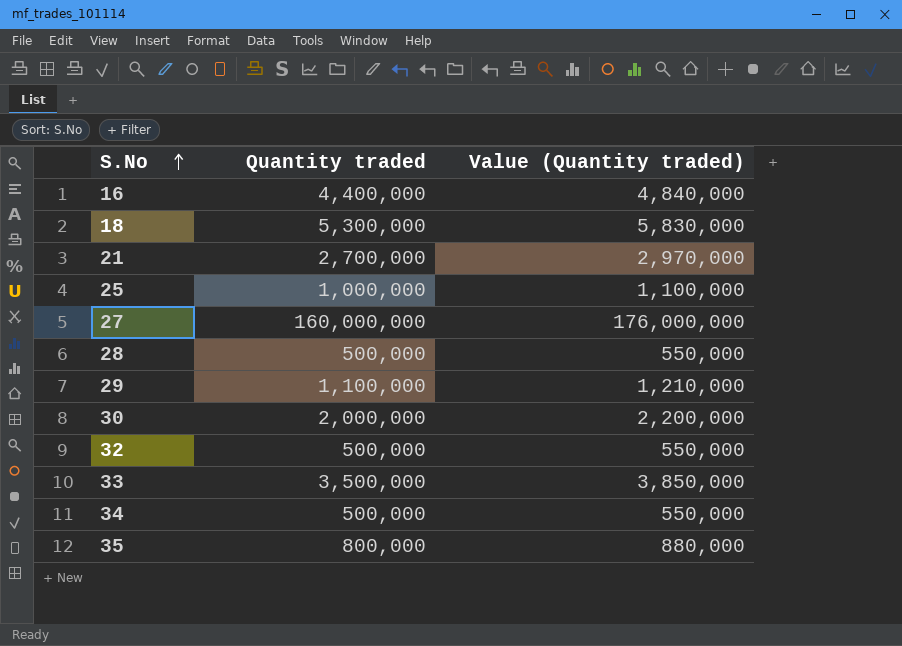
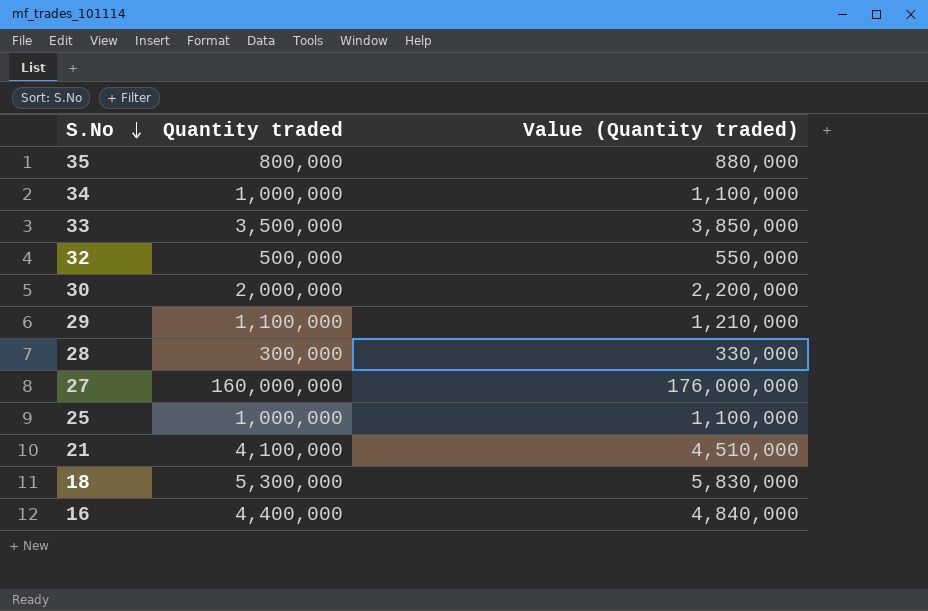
row order: S.No ascending -> S.No descending
34 | Quantity traded: 500,000 -> 1,000,000
34 | Value (Quantity traded): 550,000 -> 1,100,000
28 | Quantity traded: 500,000 -> 300,000
28 | Value (Quantity traded): 550,000 -> 330,000
21 | Quantity traded: 2,700,000 -> 4,100,000
21 | Value (Quantity traded): 2,970,000 -> 4,510,000

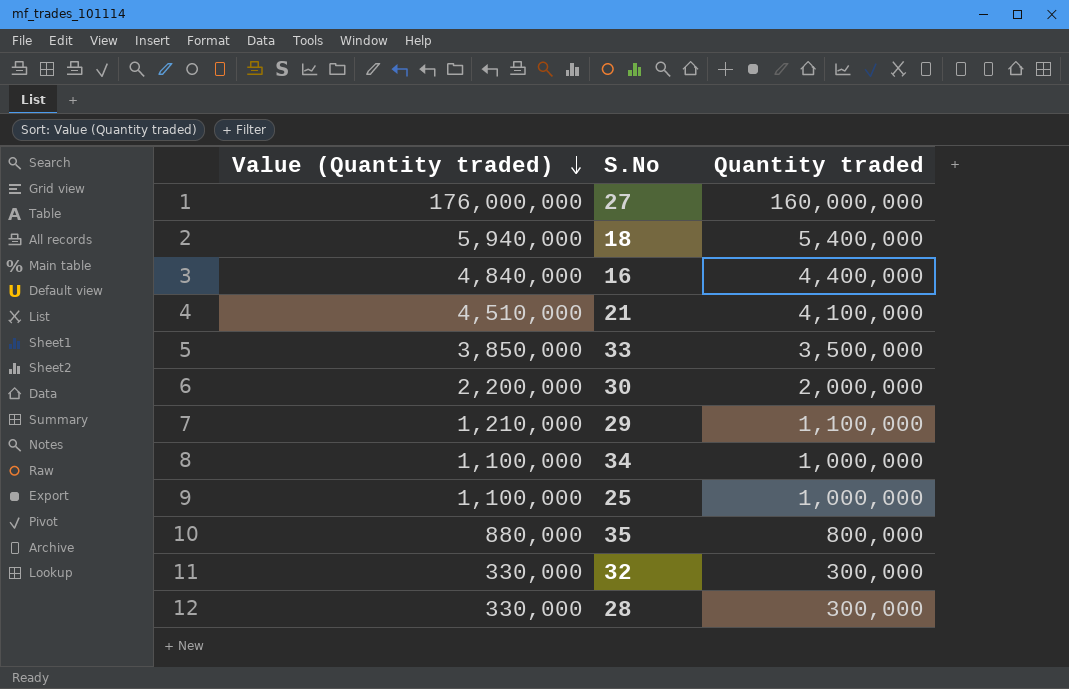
row order: S.No descending -> Value (Quantity traded) descending
column Value (Quantity traded) | position: 3 -> 1
18 | Value (Quantity traded): 5,830,000 -> 5,940,000
18 | Quantity traded: 5,300,000 -> 5,400,000
32 | Value (Quantity traded): 550,000 -> 330,000
32 | Quantity traded: 500,000 -> 300,000

